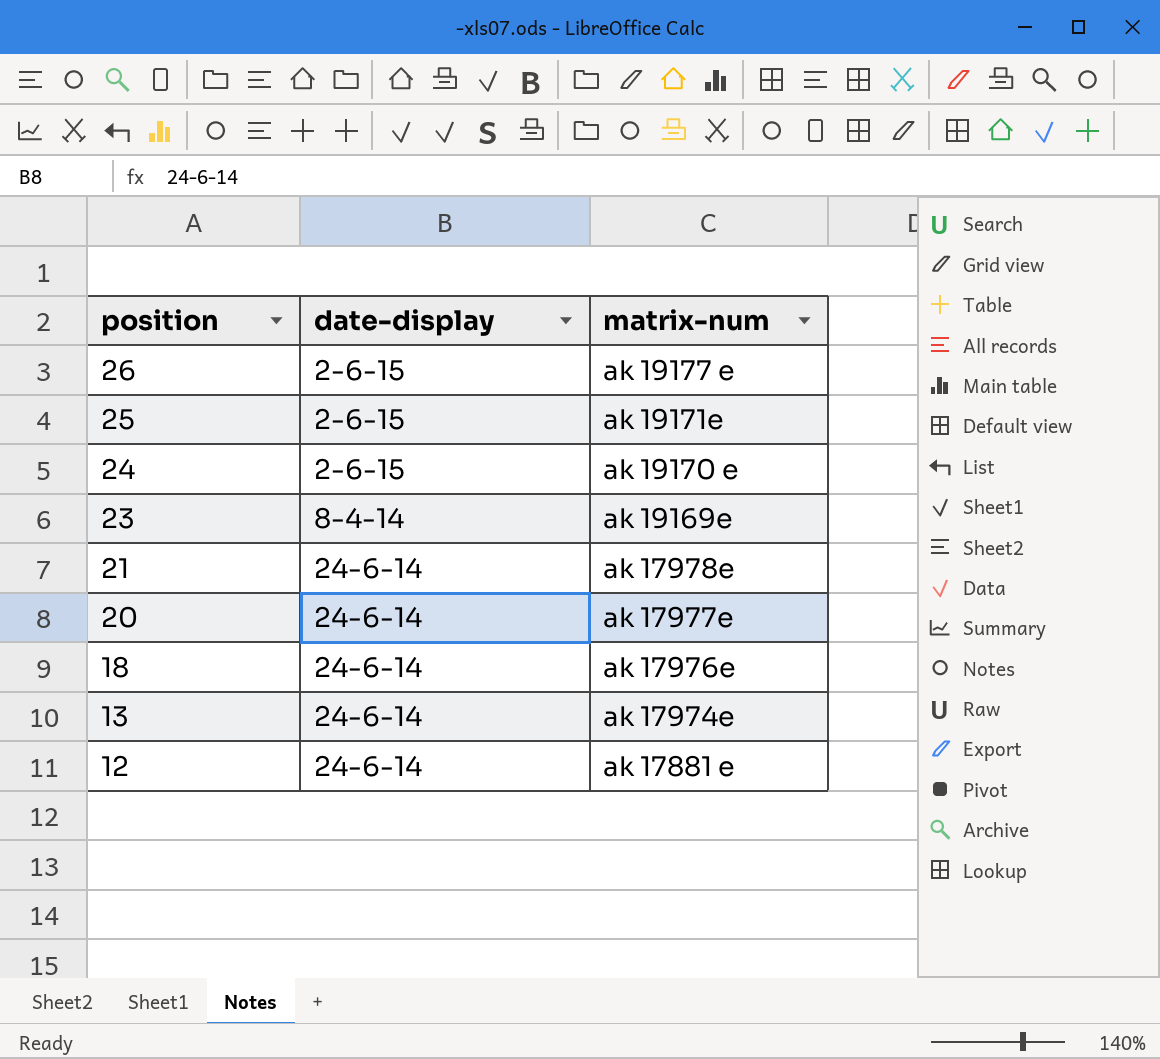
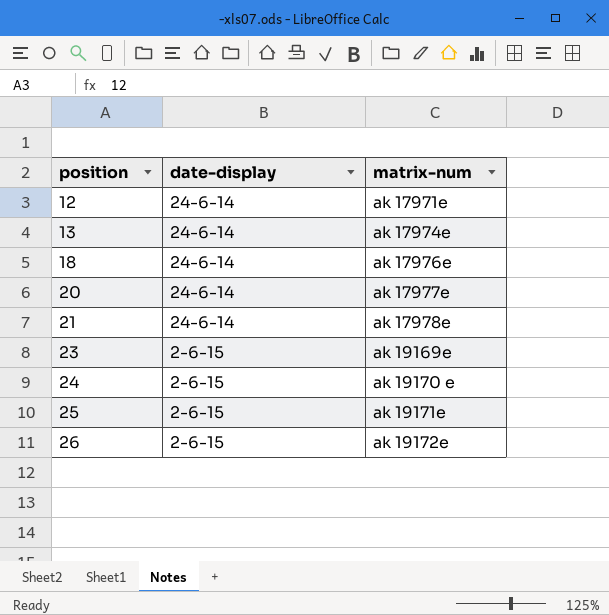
row order: position descending -> position ascending
12 | matrix-num: ak 17881 e -> ak 17971e
23 | date-display: 8-4-14 -> 2-6-15
26 | matrix-num: ak 19177 e -> ak 19172e

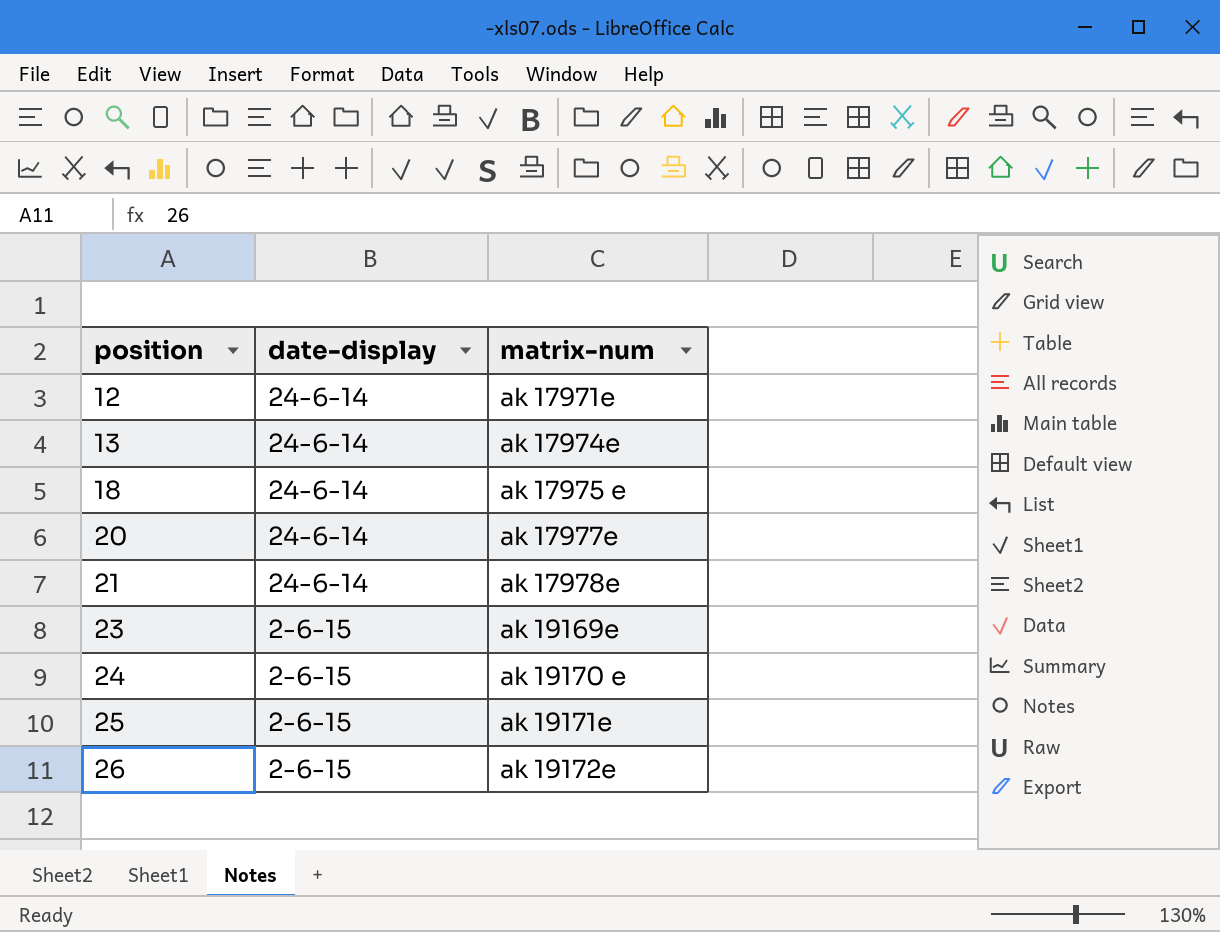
18 | matrix-num: ak 17976e -> ak 17975 e

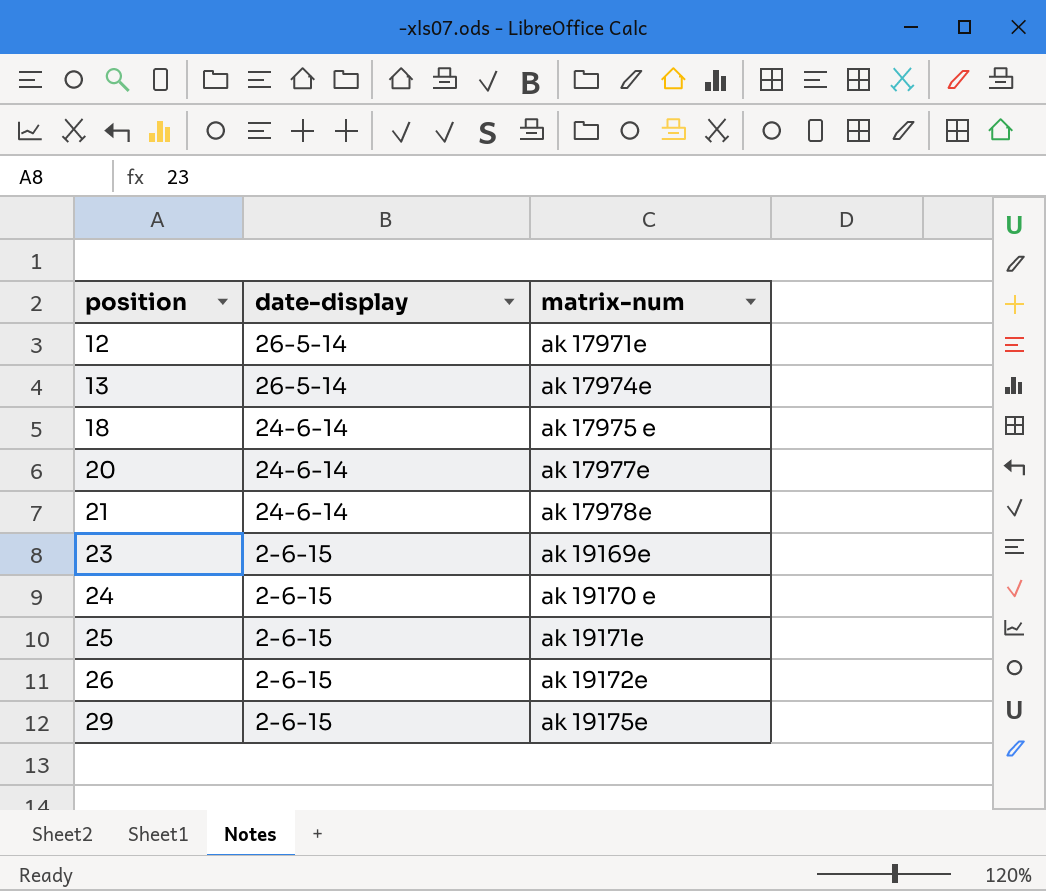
12 | date-display: 24-6-14 -> 26-5-14
13 | date-display: 24-6-14 -> 26-5-14
row 29: none -> 2-6-15 | ak 19175e

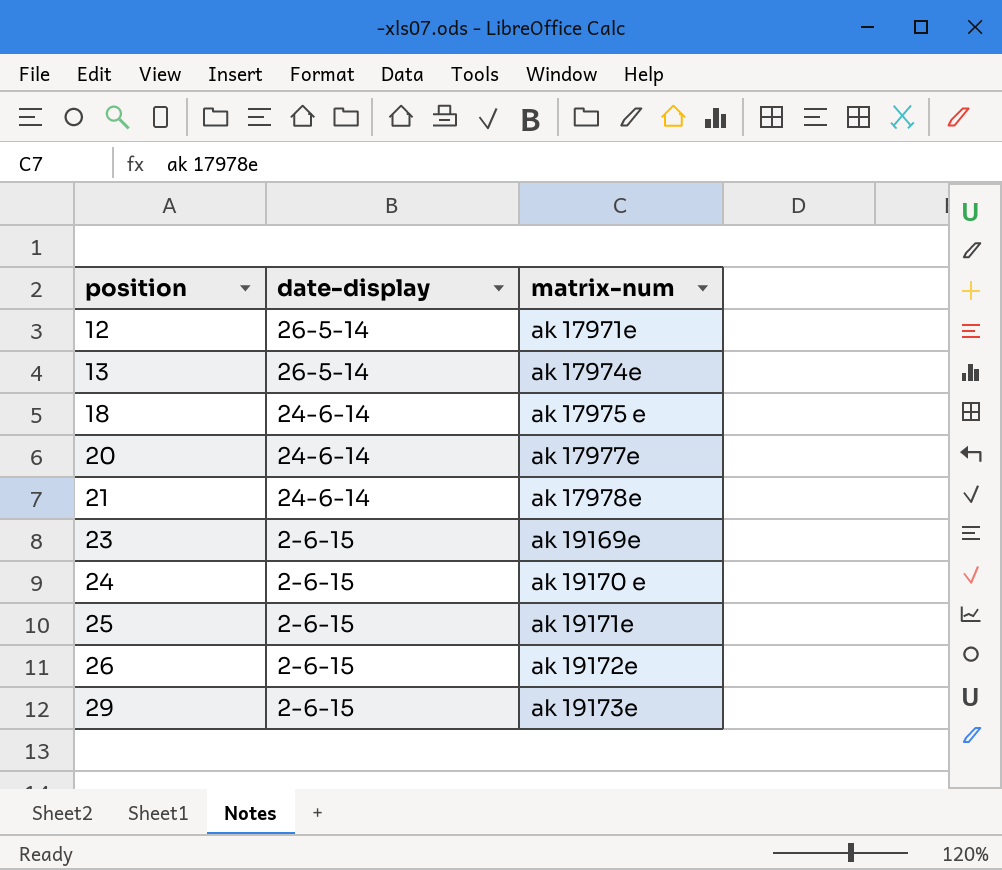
29 | matrix-num: ak 19175e -> ak 19173e

